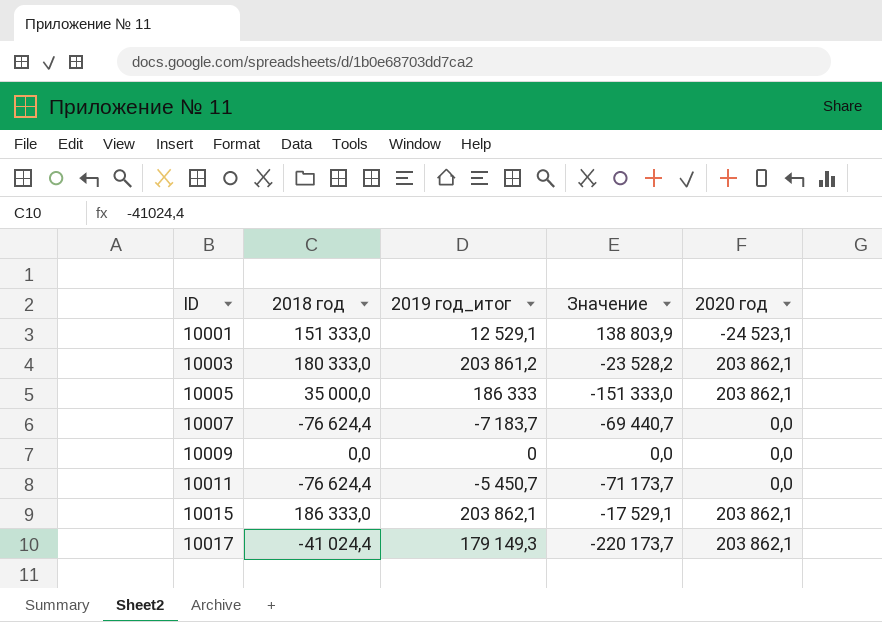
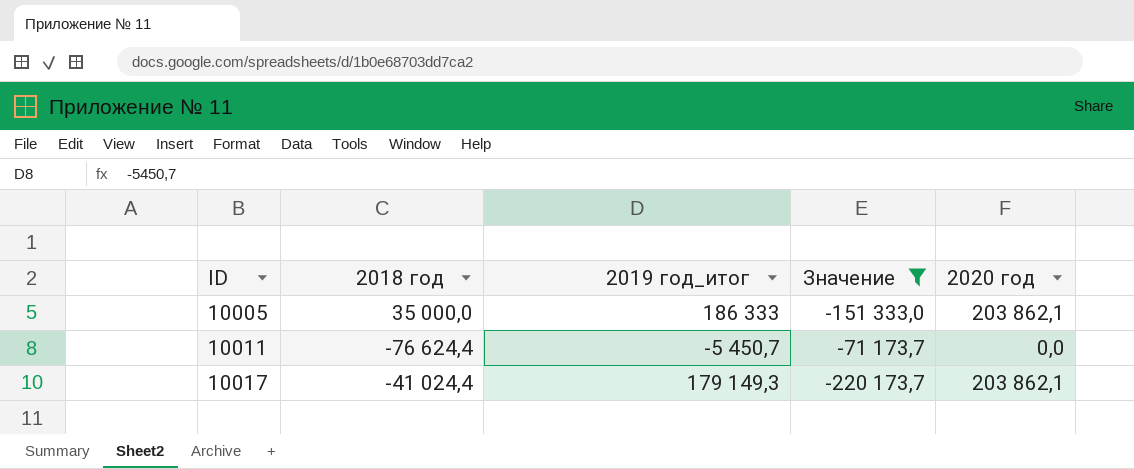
filter: none -> Значение <= -71 173,7

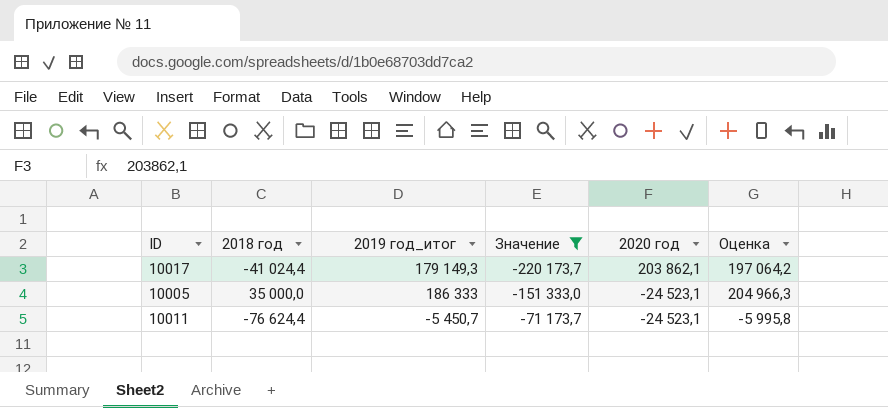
row order: ID ascending -> Значение ascending
column Оценка | formula: none -> [2019 год_итог] * 1,1
10005 | 2020 год: 203 862,1 -> -24 523,1
10011 | 2020 год: 0,0 -> -24 523,1

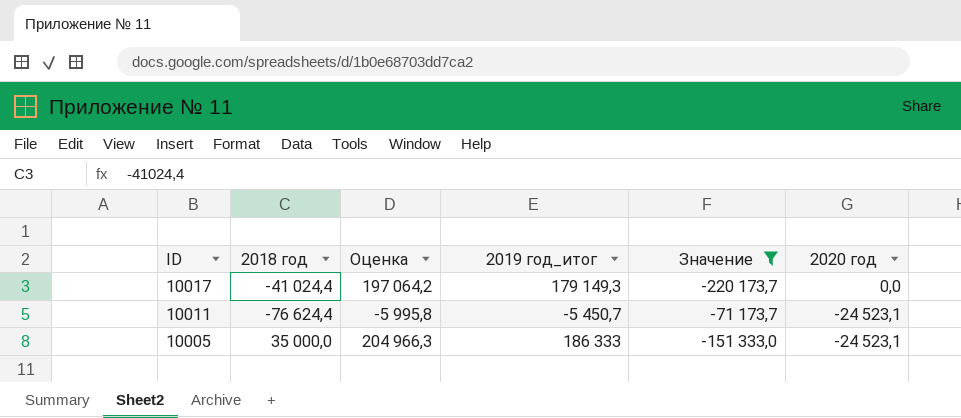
row order: Значение ascending -> ID descending
column Оценка | position: 6 -> 3
10017 | 2020 год: 203 862,1 -> 0,0

